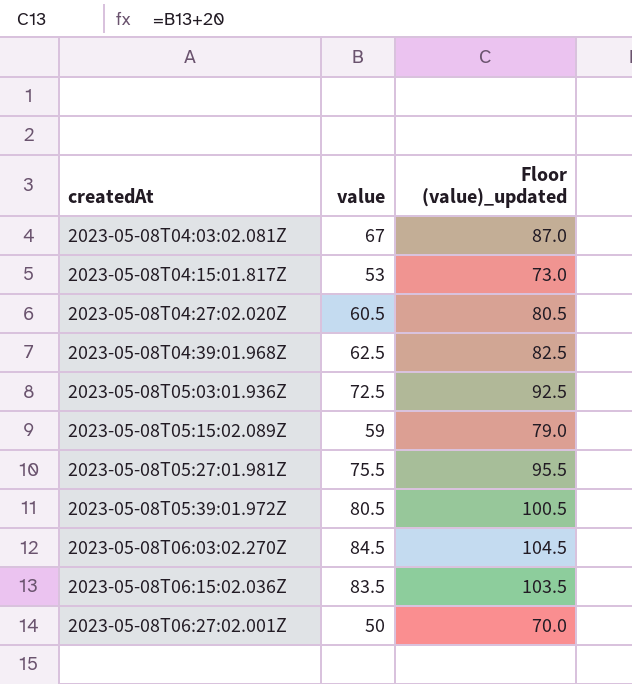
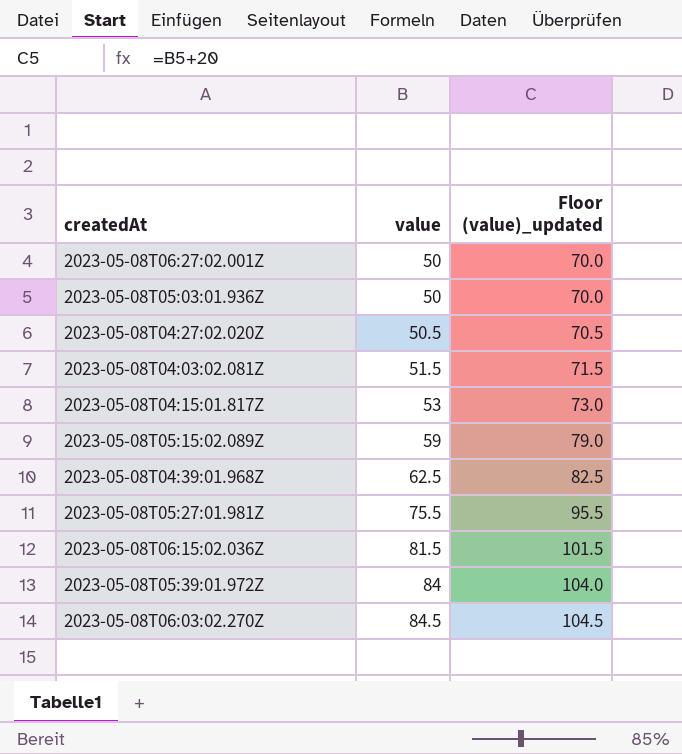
row order: createdAt ascending -> value ascending
2023-05-08T05:03:01.936Z | value: 72.5 -> 50
2023-05-08T05:03:01.936Z | Floor (value)_updated: 92.5 -> 70.0
2023-05-08T04:27:02.020Z | value: 60.5 -> 50.5
2023-05-08T04:27:02.020Z | Floor (value)_updated: 80.5 -> 70.5
2023-05-08T04:03:02.081Z | value: 67 -> 51.5
2023-05-08T04:03:02.081Z | Floor (value)_updated: 87.0 -> 71.5
2023-05-08T06:15:02.036Z | value: 83.5 -> 81.5
2023-05-08T06:15:02.036Z | Floor (value)_updated: 103.5 -> 101.5
2023-05-08T05:39:01.972Z | value: 80.5 -> 84
2023-05-08T05:39:01.972Z | Floor (value)_updated: 100.5 -> 104.0

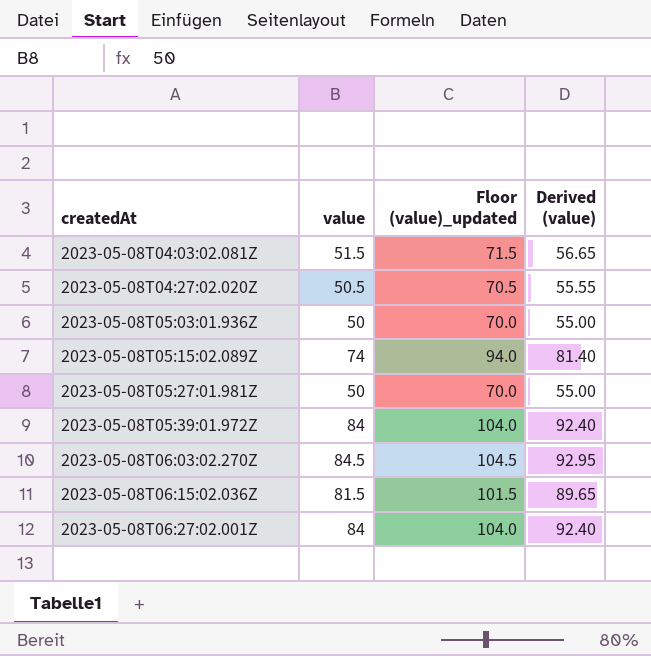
row order: value ascending -> createdAt ascending
column Derived (value) | formula: none -> [value] * 1.1
row 2023-05-08T04:15:01.817Z: 53 | 73.0 -> none
row 2023-05-08T04:39:01.968Z: 62.5 | 82.5 -> none
2023-05-08T05:15:02.089Z | value: 59 -> 74
2023-05-08T05:15:02.089Z | Floor (value)_updated: 79.0 -> 94.0
2023-05-08T05:27:01.981Z | value: 75.5 -> 50
2023-05-08T05:27:01.981Z | Floor (value)_updated: 95.5 -> 70.0
2023-05-08T06:27:02.001Z | value: 50 -> 84
2023-05-08T06:27:02.001Z | Floor (value)_updated: 70.0 -> 104.0

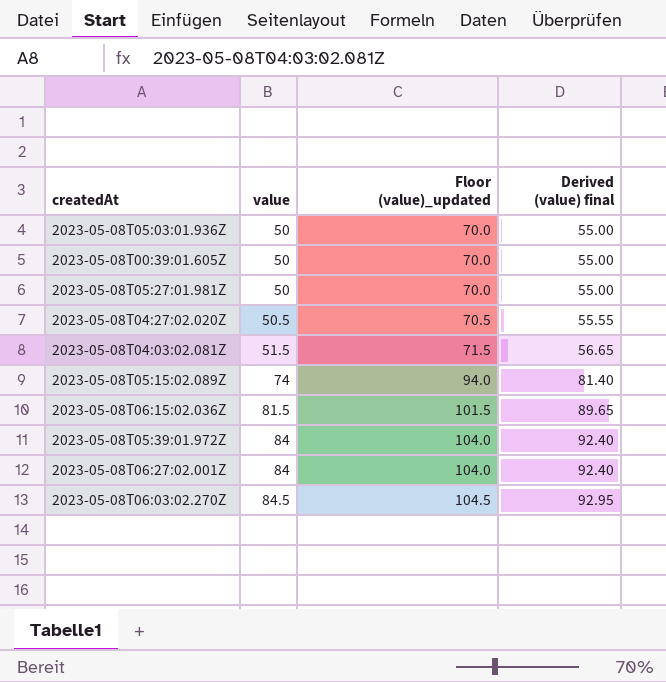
row order: createdAt ascending -> value ascending
column name: Derived (value) -> Derived (value) final
row 2023-05-08T00:39:01.605Z: none -> 50 | 70.0 | 55.00

